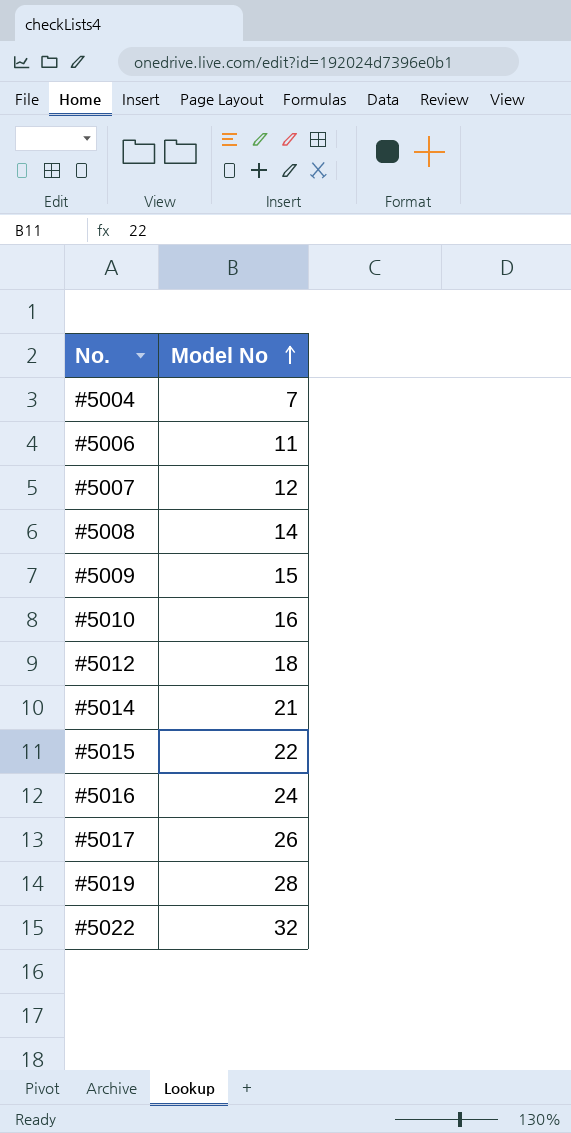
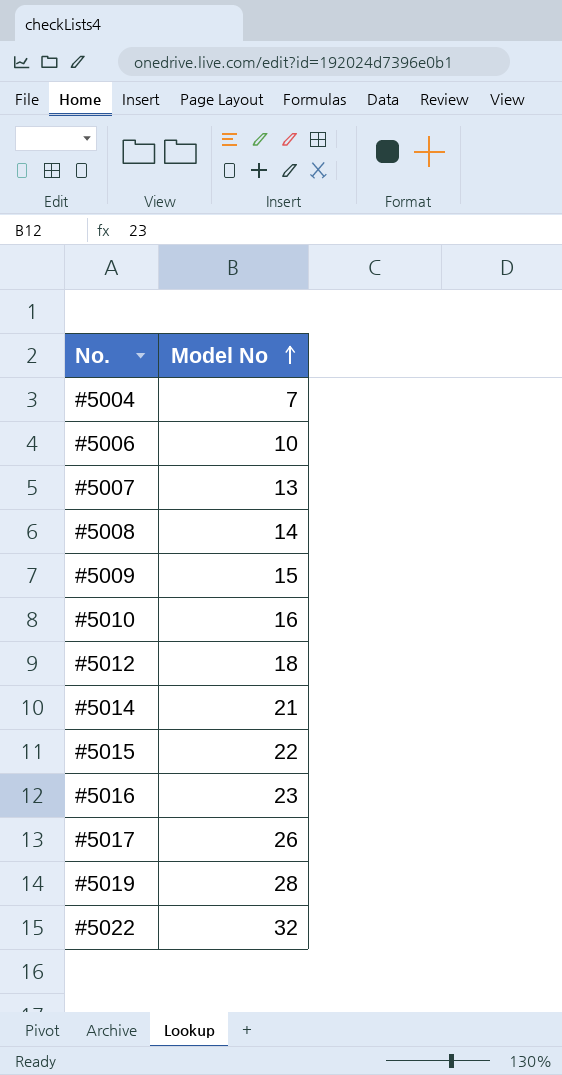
#5006 | Model No: 11 -> 10
#5007 | Model No: 12 -> 13
#5016 | Model No: 24 -> 23

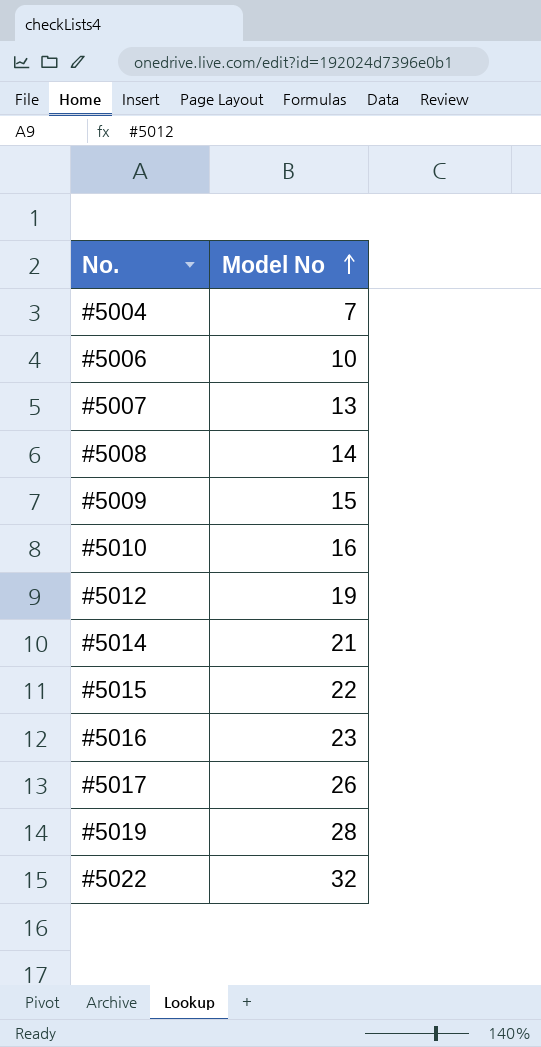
#5012 | Model No: 18 -> 19

